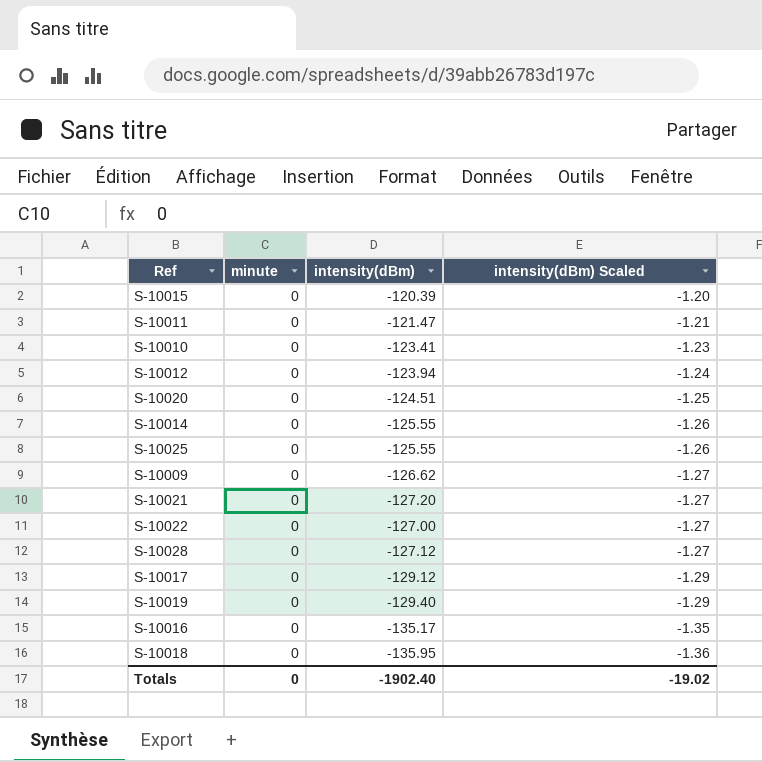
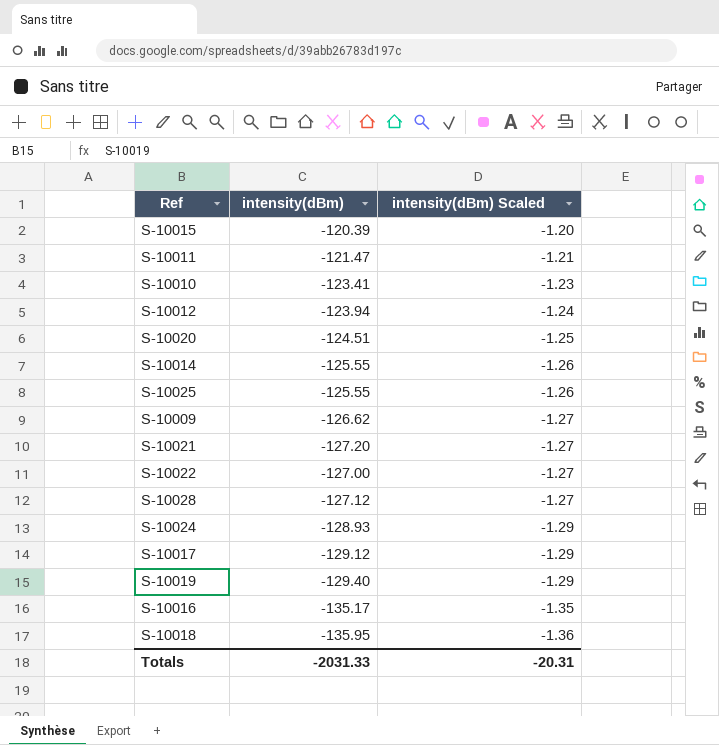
column minute | position: 2 -> none
row S-10024: none -> -128.93 | -1.29
Totals | intensity(dBm): -1902.40 -> -2031.33
Totals | intensity(dBm) Scaled: -19.02 -> -20.31

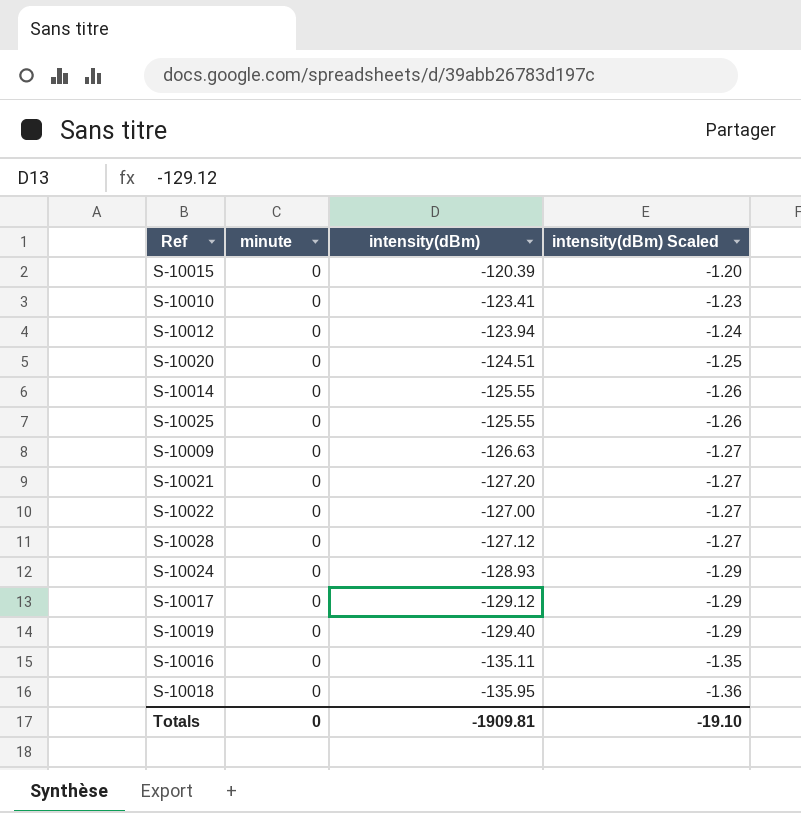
column minute | position: none -> 2
row S-10011: -121.47 | -1.21 -> none
S-10009 | intensity(dBm): -126.62 -> -126.63
S-10016 | intensity(dBm): -135.17 -> -135.11
Totals | intensity(dBm): -2031.33 -> -1909.81
Totals | intensity(dBm) Scaled: -20.31 -> -19.10

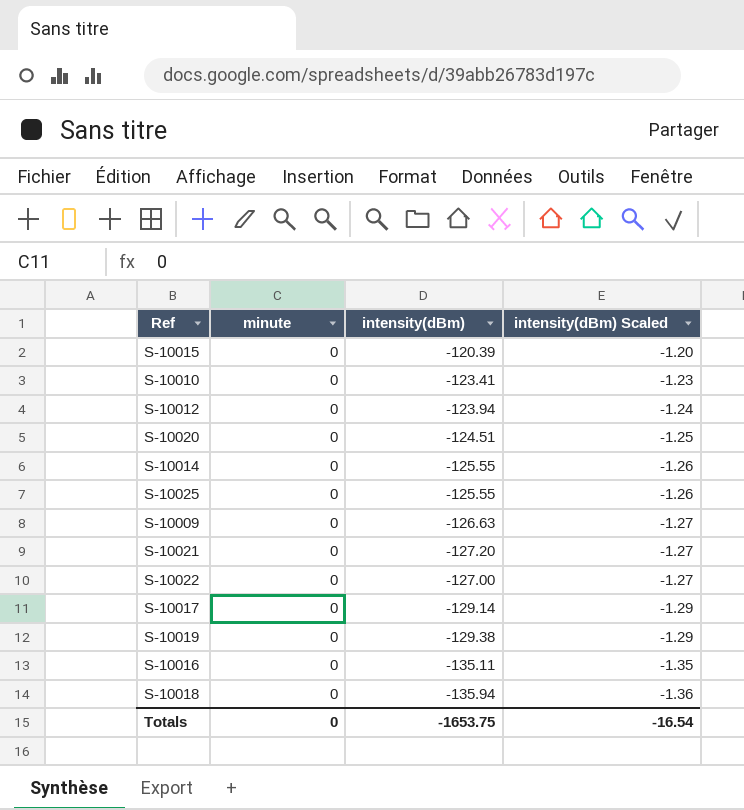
row S-10028: 0 | -127.12 | -1.27 -> none
row S-10024: 0 | -128.93 | -1.29 -> none
S-10017 | intensity(dBm): -129.12 -> -129.14
S-10019 | intensity(dBm): -129.40 -> -129.38
S-10018 | intensity(dBm): -135.95 -> -135.94
Totals | intensity(dBm): -1909.81 -> -1653.75
Totals | intensity(dBm) Scaled: -19.10 -> -16.54

